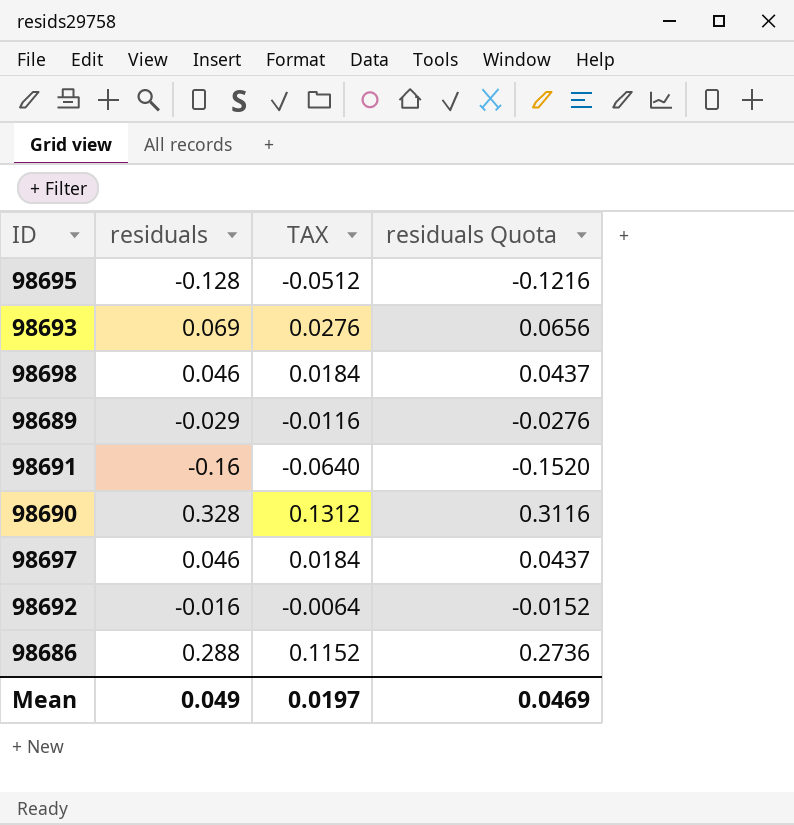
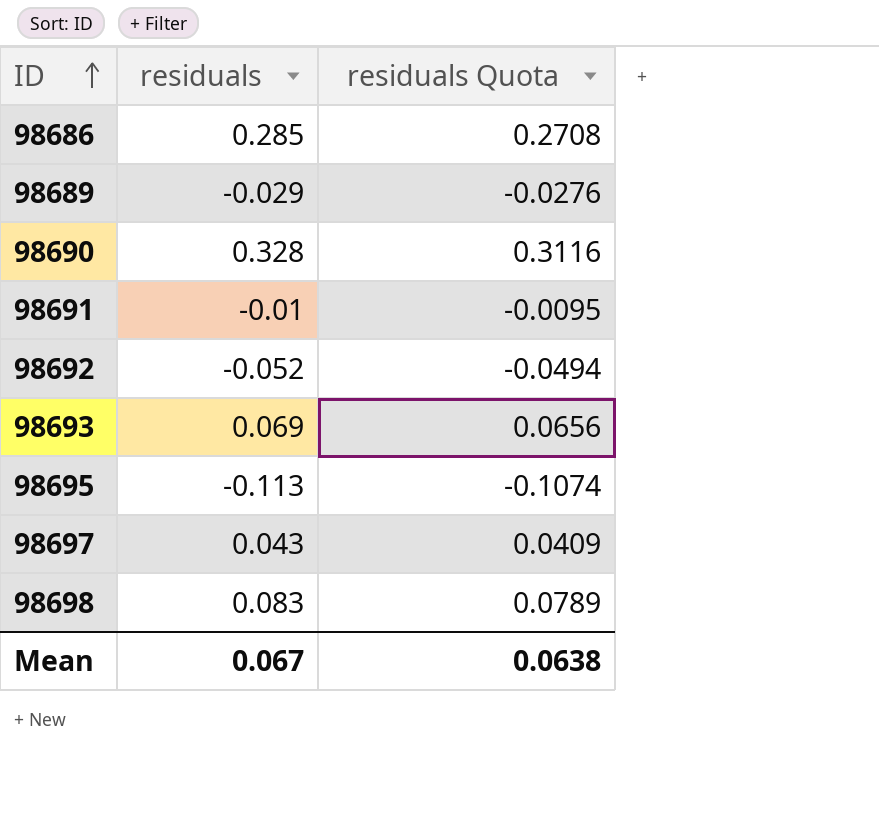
row order: none -> ID ascending
column TAX | formula: [residuals] * 0.4 -> none
98686 | residuals: 0.288 -> 0.285
98686 | residuals Quota: 0.2736 -> 0.2708
98691 | residuals: -0.16 -> -0.01
98691 | residuals Quota: -0.1520 -> -0.0095
98692 | residuals: -0.016 -> -0.052
98692 | residuals Quota: -0.0152 -> -0.0494
98695 | residuals: -0.128 -> -0.113
98695 | residuals Quota: -0.1216 -> -0.1074
98697 | residuals: 0.046 -> 0.043
98697 | residuals Quota: 0.0437 -> 0.0409
98698 | residuals: 0.046 -> 0.083
98698 | residuals Quota: 0.0437 -> 0.0789
Mean | residuals: 0.049 -> 0.067
Mean | residuals Quota: 0.0469 -> 0.0638

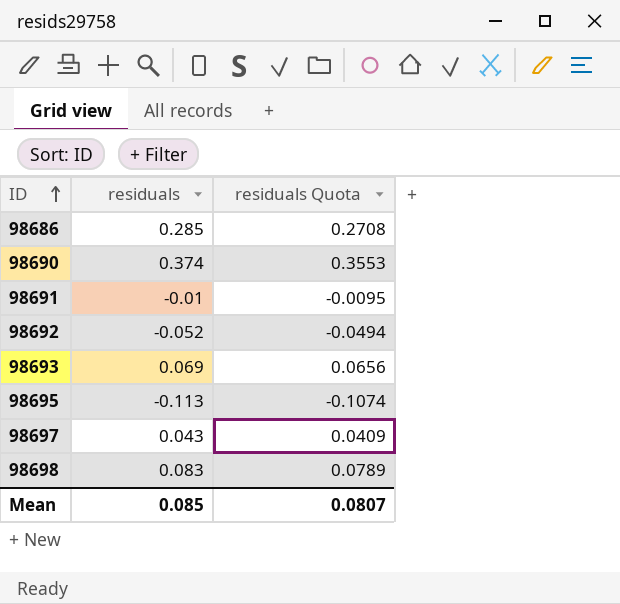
row 98689: -0.029 | -0.0276 -> none
98690 | residuals: 0.328 -> 0.374
98690 | residuals Quota: 0.3116 -> 0.3553
Mean | residuals: 0.067 -> 0.085
Mean | residuals Quota: 0.0638 -> 0.0807

